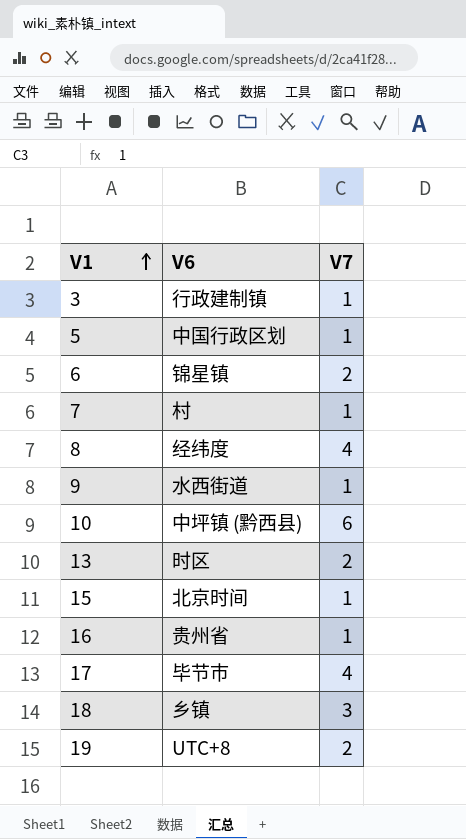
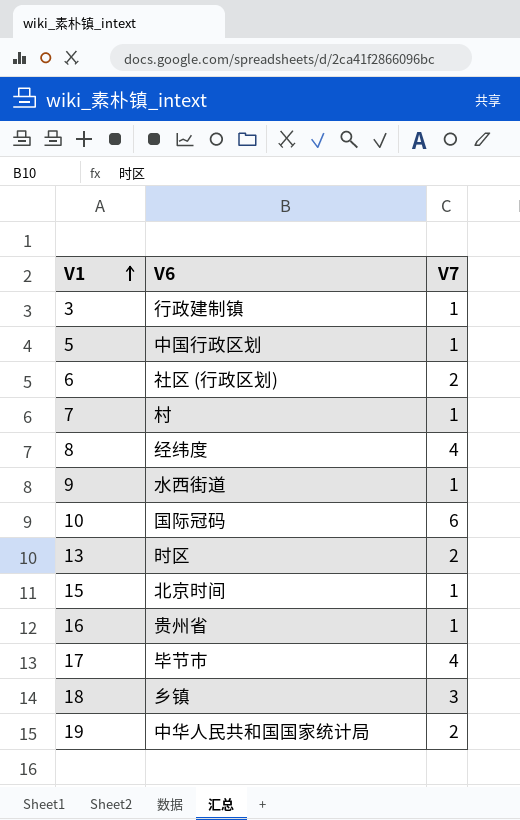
6 | V6: 锦星镇 -> 社区 (行政区划)
10 | V6: 中坪镇 (黔西县) -> 国际冠码
19 | V6: UTC+8 -> 中华人民共和国国家统计局

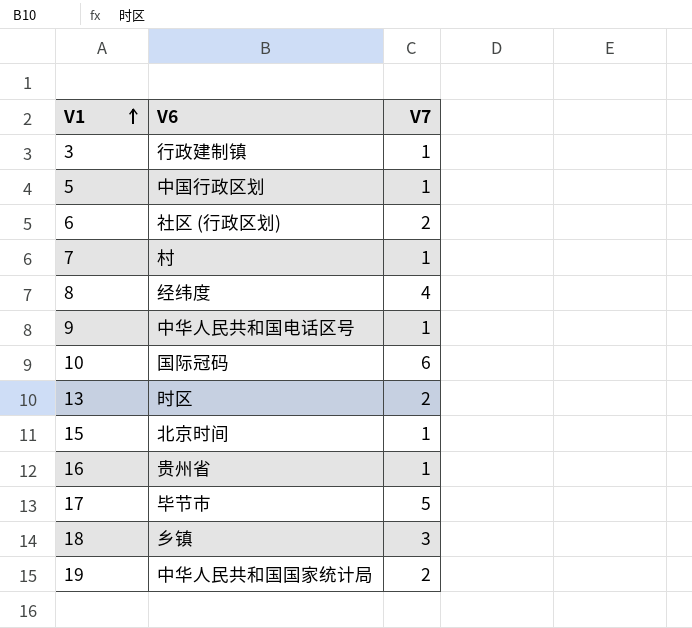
9 | V6: 水西街道 -> 中华人民共和国电话区号
17 | V7: 4 -> 5

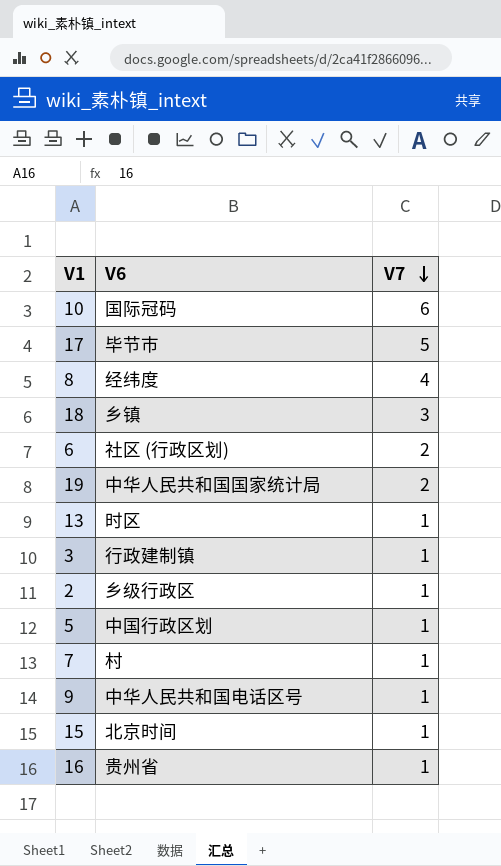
row order: V1 ascending -> V7 descending
13 | V7: 2 -> 1
row 2: none -> 乡级行政区 | 1

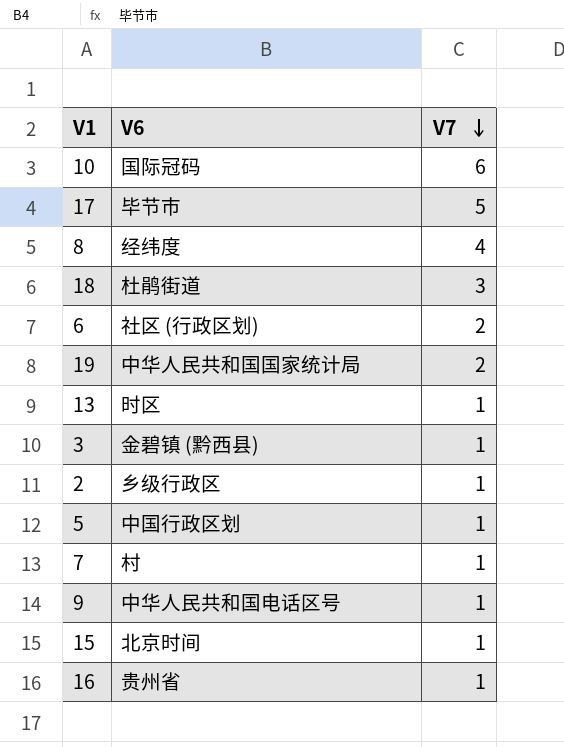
18 | V6: 乡镇 -> 杜鹃街道
3 | V6: 行政建制镇 -> 金碧镇 (黔西县)

